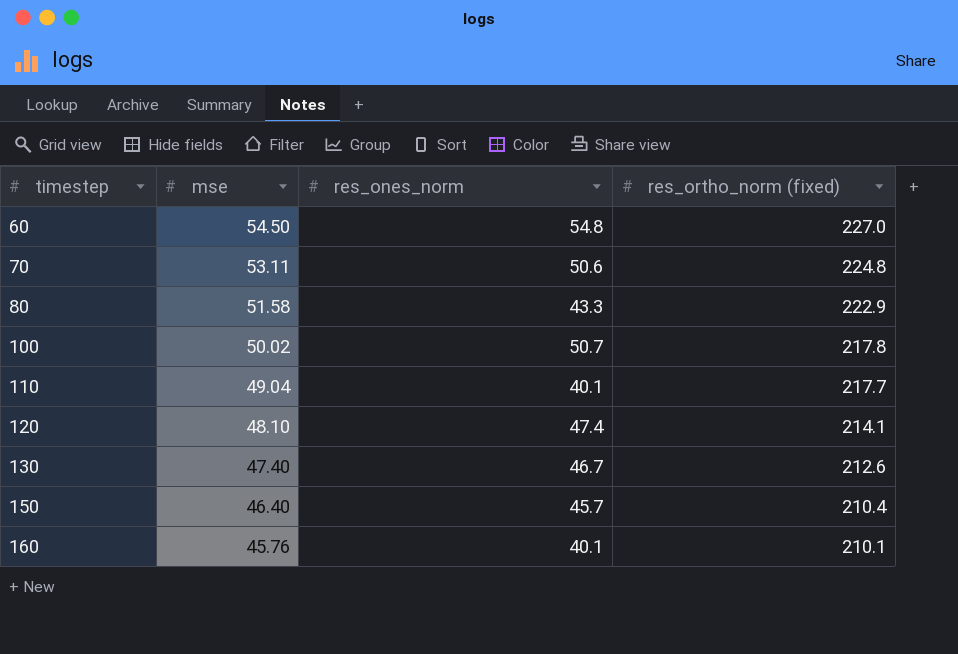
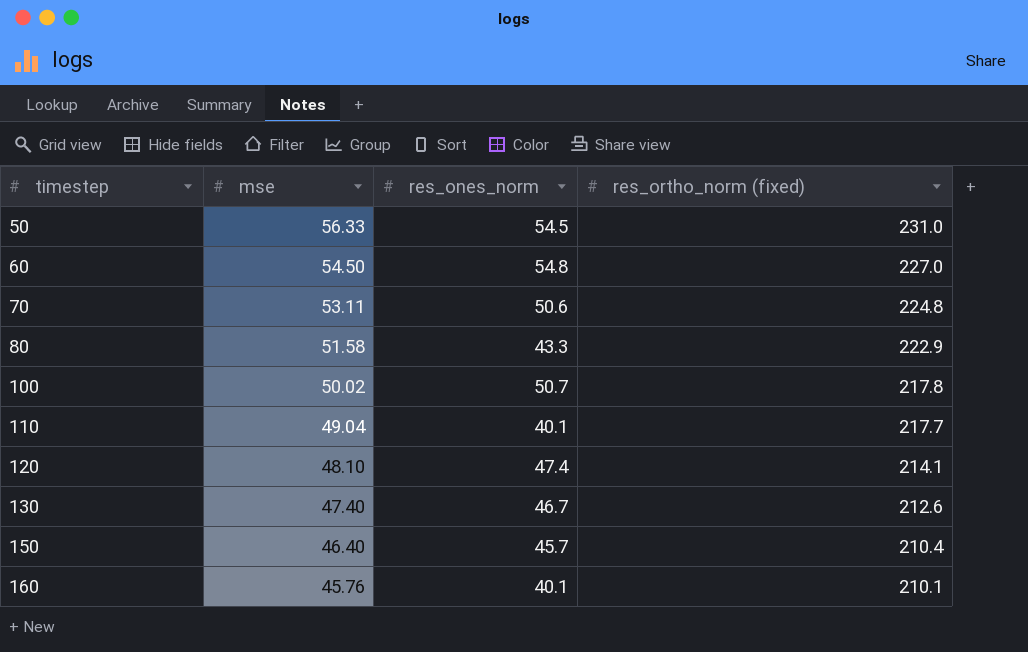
row 50: none -> 56.33 | 54.5 | 231.0

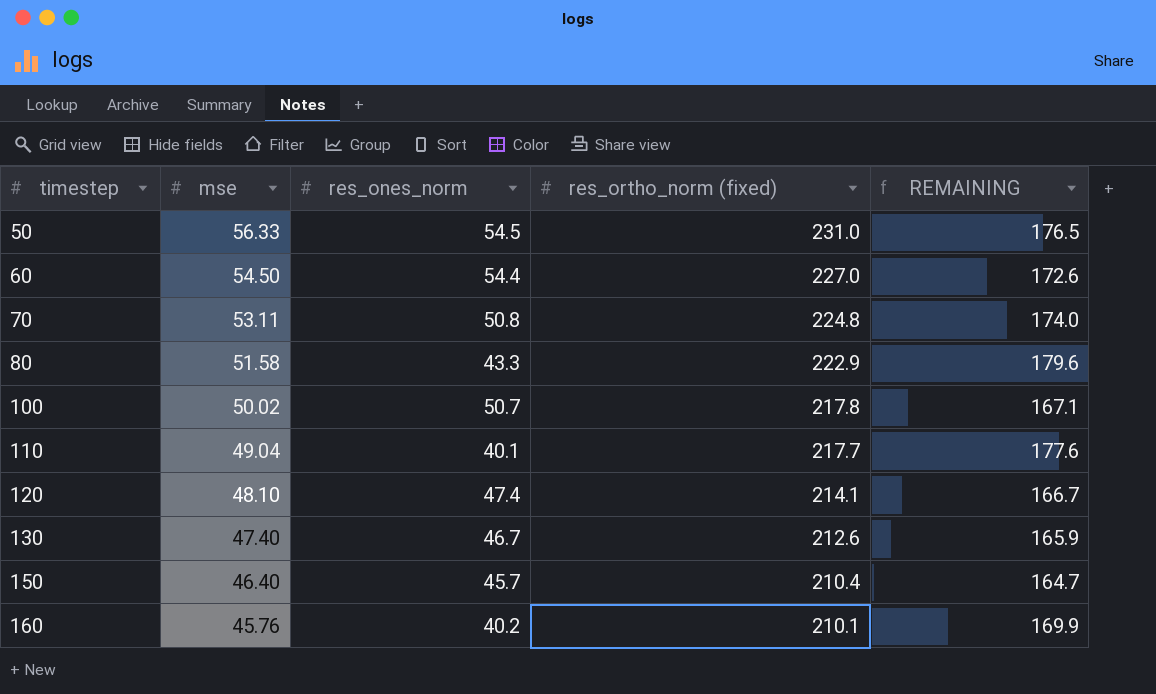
column REMAINING | formula: none -> [res_ortho_norm (fixed)] - [res_ones_norm]
60 | res_ones_norm: 54.8 -> 54.4
70 | res_ones_norm: 50.6 -> 50.8
160 | res_ones_norm: 40.1 -> 40.2

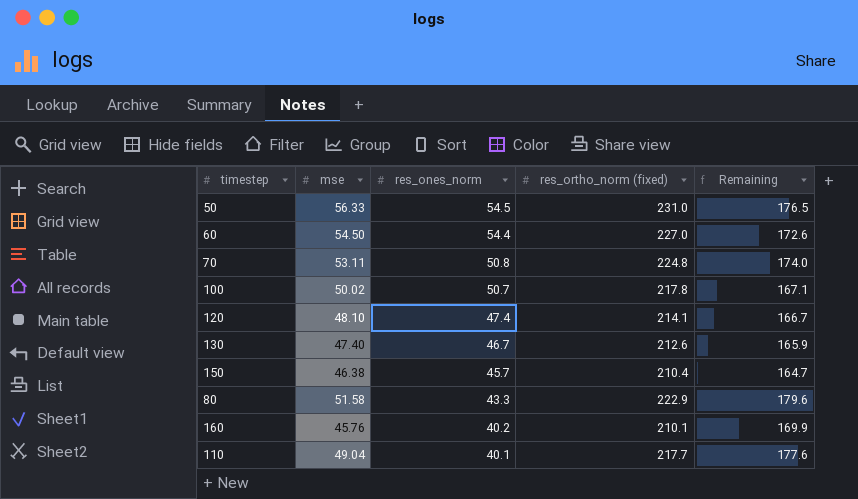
row order: timestep ascending -> res_ones_norm descending
column name: REMAINING -> Remaining
150 | mse: 46.40 -> 46.38

